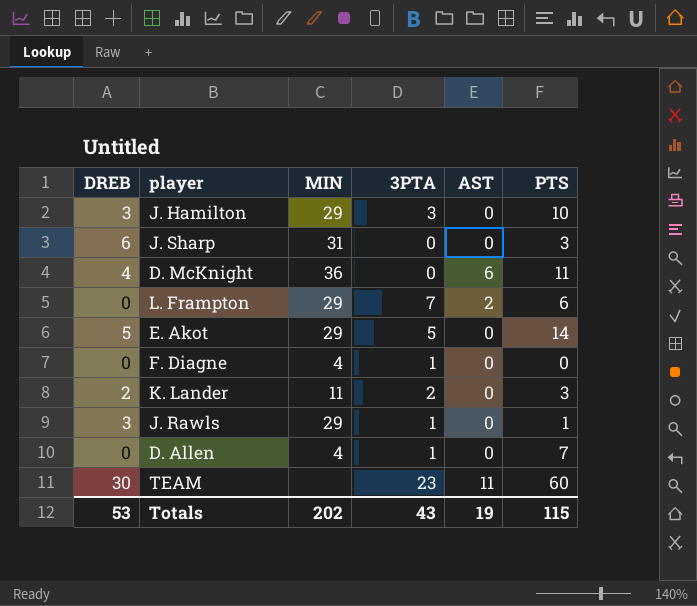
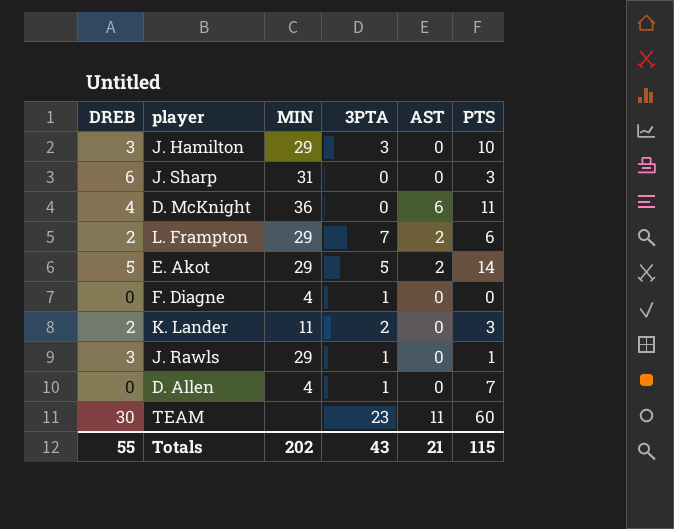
L. Frampton | DREB: 0 -> 2
E. Akot | AST: 0 -> 2
Totals | DREB: 53 -> 55
Totals | AST: 19 -> 21

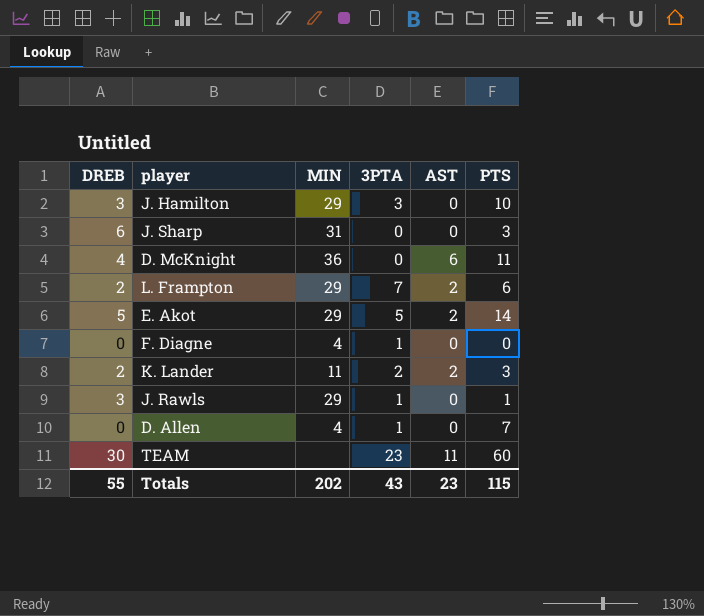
K. Lander | AST: 0 -> 2
Totals | AST: 21 -> 23

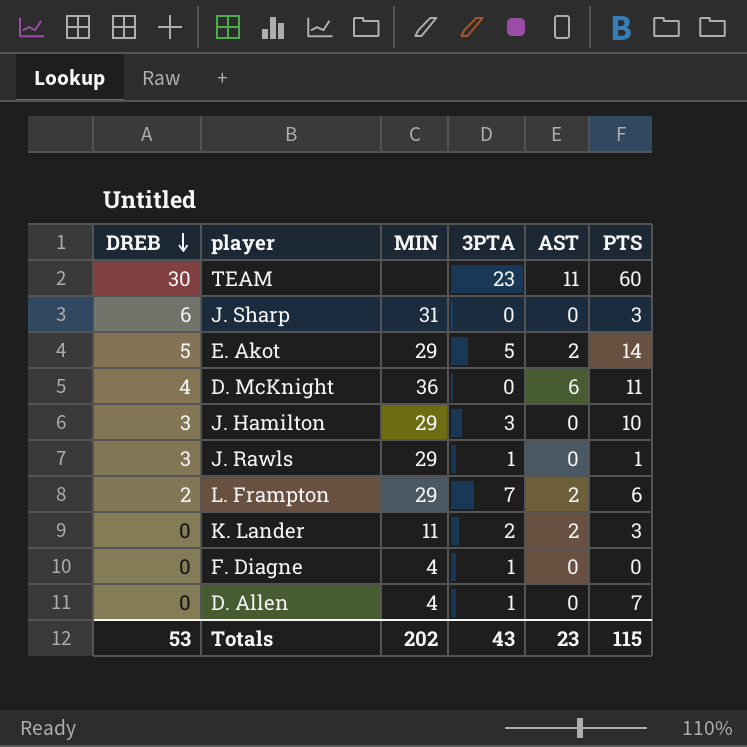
row order: none -> DREB descending
K. Lander | DREB: 2 -> 0
Totals | DREB: 55 -> 53

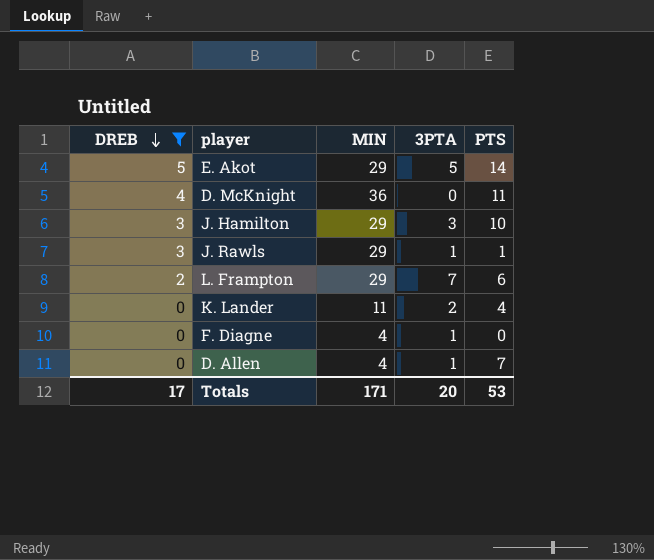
filter: none -> DREB <= 5
column AST | position: 5 -> none
K. Lander | PTS: 3 -> 4
Totals | DREB: 53 -> 17
Totals | MIN: 202 -> 171
Totals | 3PTA: 43 -> 20
Totals | PTS: 115 -> 53

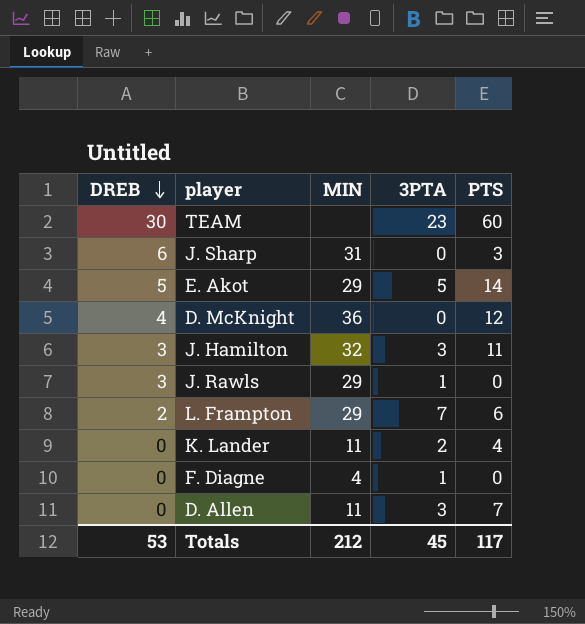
filter: DREB <= 5 -> none
D. McKnight | PTS: 11 -> 12
J. Hamilton | MIN: 29 -> 32
J. Hamilton | PTS: 10 -> 11
J. Rawls | PTS: 1 -> 0
D. Allen | MIN: 4 -> 11
D. Allen | 3PTA: 1 -> 3
Totals | DREB: 17 -> 53
Totals | MIN: 171 -> 212
Totals | 3PTA: 20 -> 45
Totals | PTS: 53 -> 117

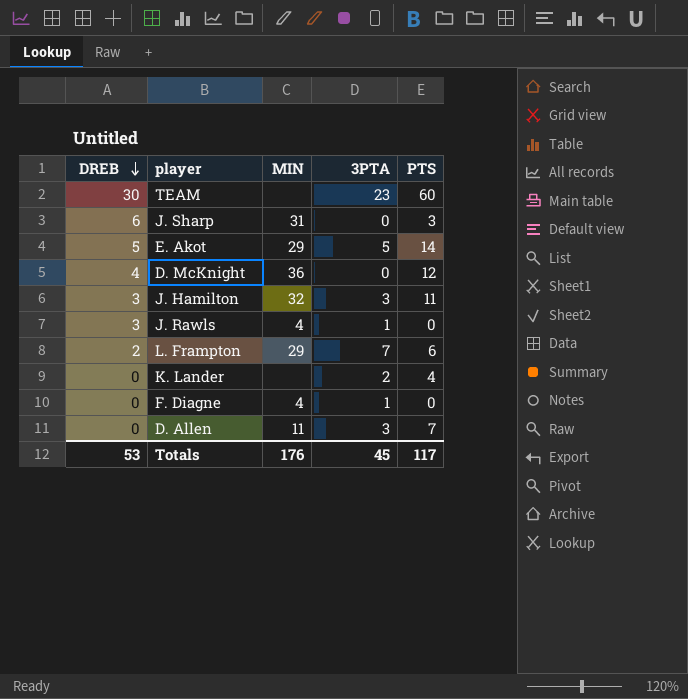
J. Rawls | MIN: 29 -> 4
K. Lander | MIN: 11 -> none
Totals | MIN: 212 -> 176

